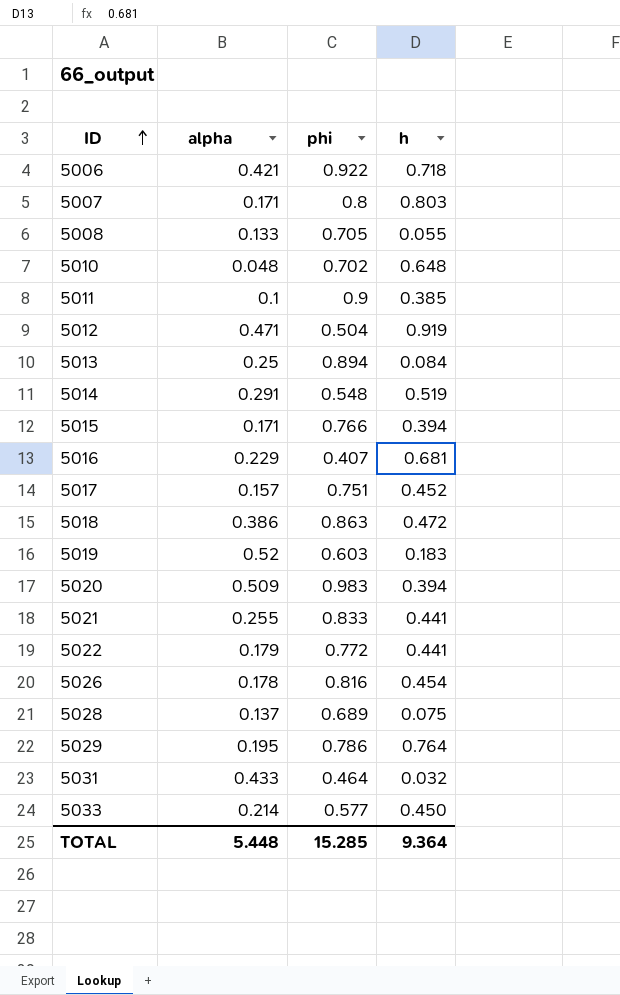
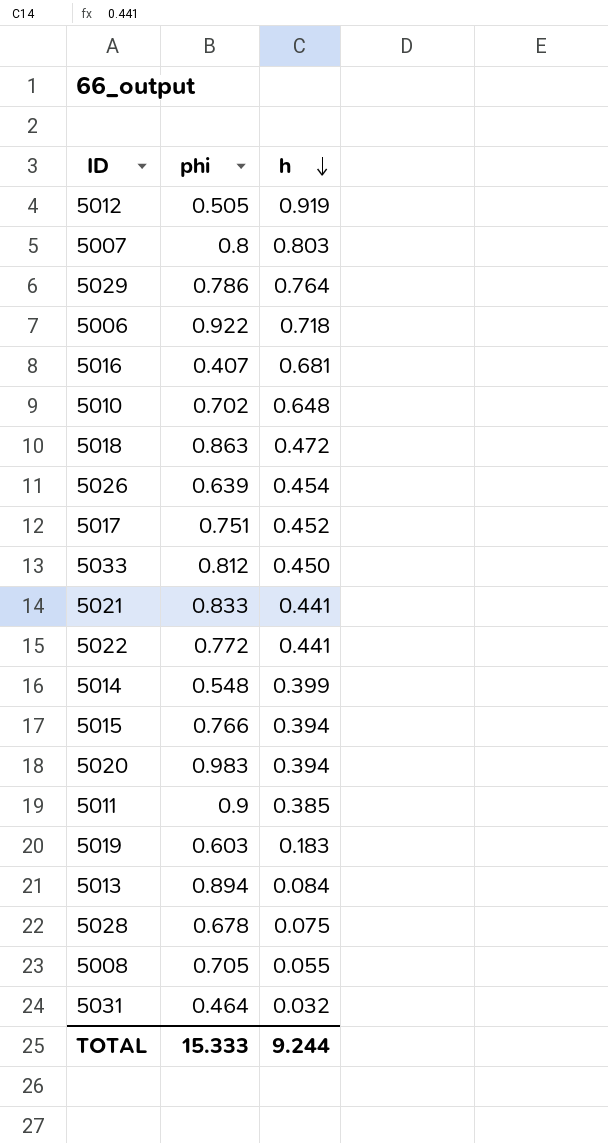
row order: ID ascending -> h descending
column alpha | position: 2 -> none
5012 | phi: 0.504 -> 0.505
5026 | phi: 0.816 -> 0.639
5033 | phi: 0.577 -> 0.812
5014 | h: 0.519 -> 0.399
5028 | phi: 0.689 -> 0.678
TOTAL | phi: 15.285 -> 15.333
TOTAL | h: 9.364 -> 9.244

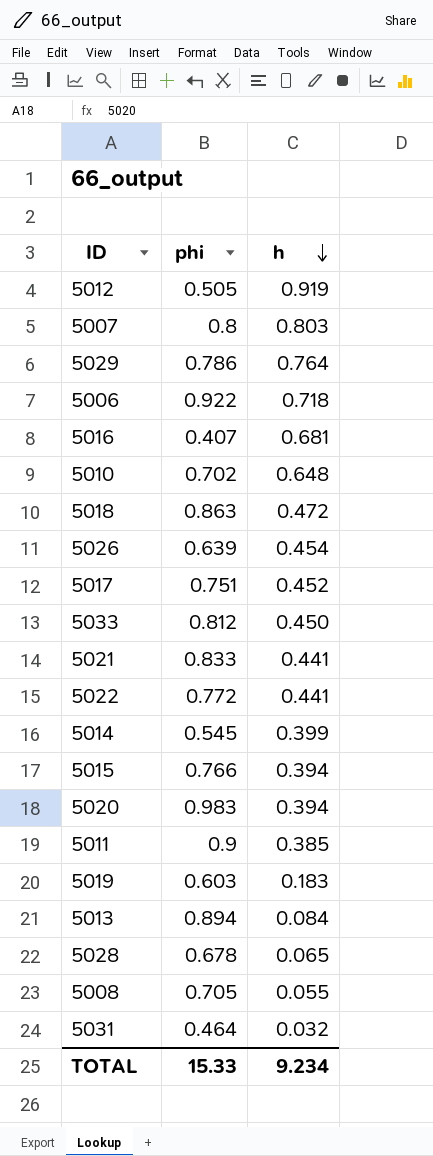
5014 | phi: 0.548 -> 0.545
5028 | h: 0.075 -> 0.065
TOTAL | phi: 15.333 -> 15.33
TOTAL | h: 9.244 -> 9.234

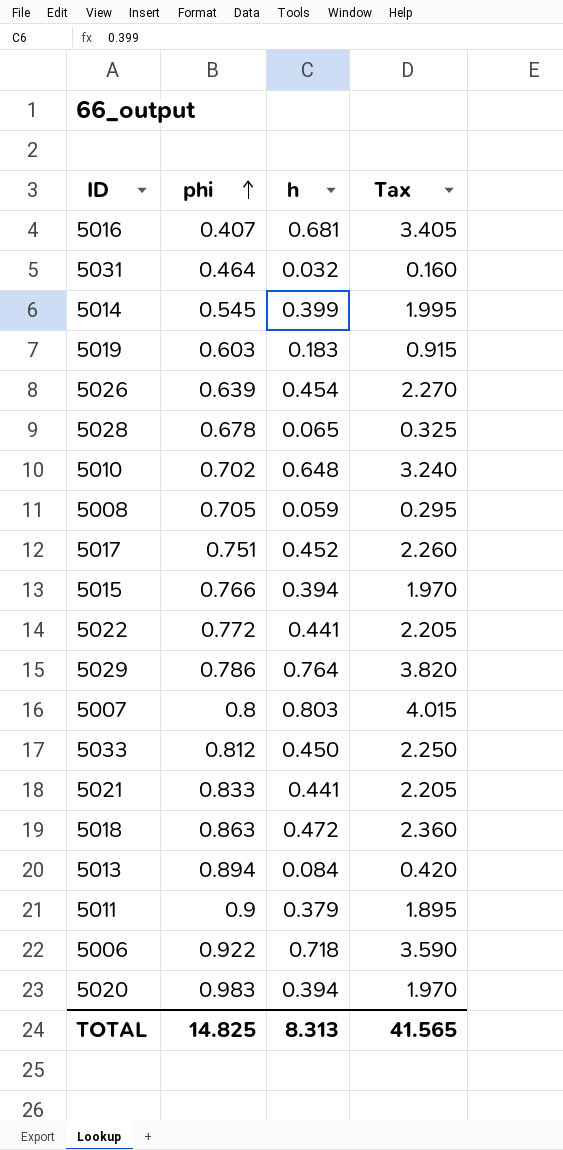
row order: h descending -> phi ascending
column Tax | formula: none -> [h] * 5
row 5012: 0.505 | 0.919 -> none
5008 | h: 0.055 -> 0.059
5011 | h: 0.385 -> 0.379
TOTAL | phi: 15.33 -> 14.825
TOTAL | h: 9.234 -> 8.313

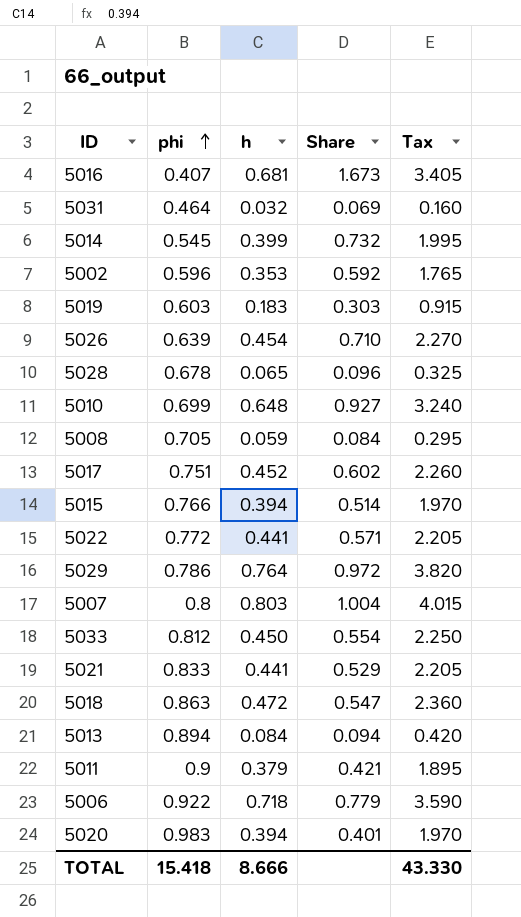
column Share | formula: none -> [h] / [phi]
row 5002: none -> 0.596 | 0.353 | 0.592 | 1.765
5010 | phi: 0.702 -> 0.699
TOTAL | phi: 14.825 -> 15.418
TOTAL | h: 8.313 -> 8.666
TOTAL | Tax: 41.565 -> 43.330

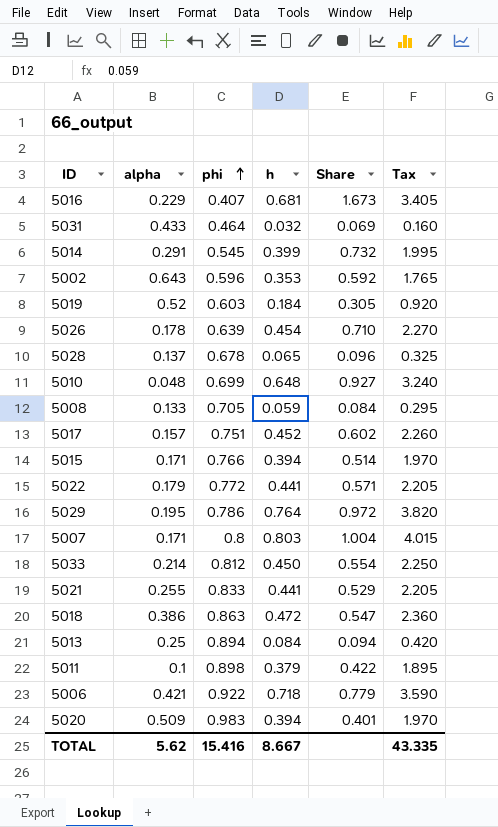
column alpha | position: none -> 2
5019 | h: 0.183 -> 0.184
5019 | Share: 0.303 -> 0.305
5019 | Tax: 0.915 -> 0.920
5011 | phi: 0.9 -> 0.898
5011 | Share: 0.421 -> 0.422
TOTAL | phi: 15.418 -> 15.416
TOTAL | h: 8.666 -> 8.667
TOTAL | Tax: 43.330 -> 43.335

